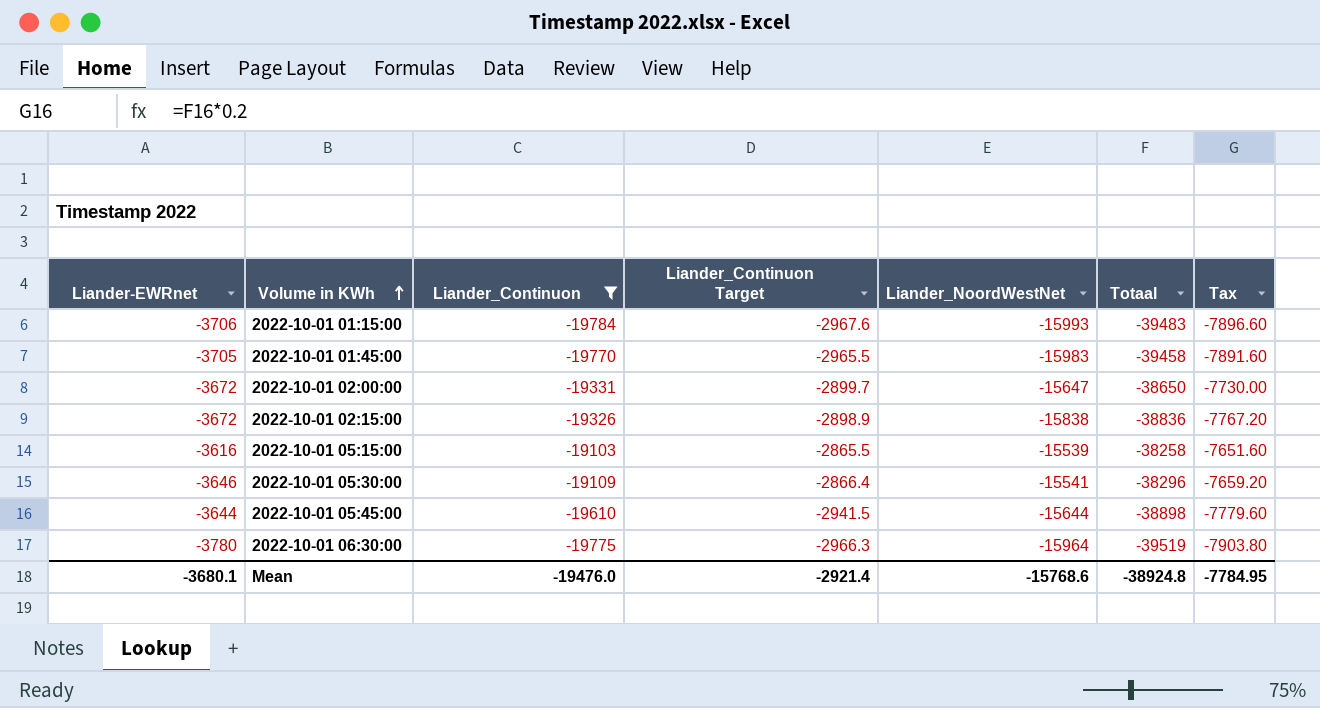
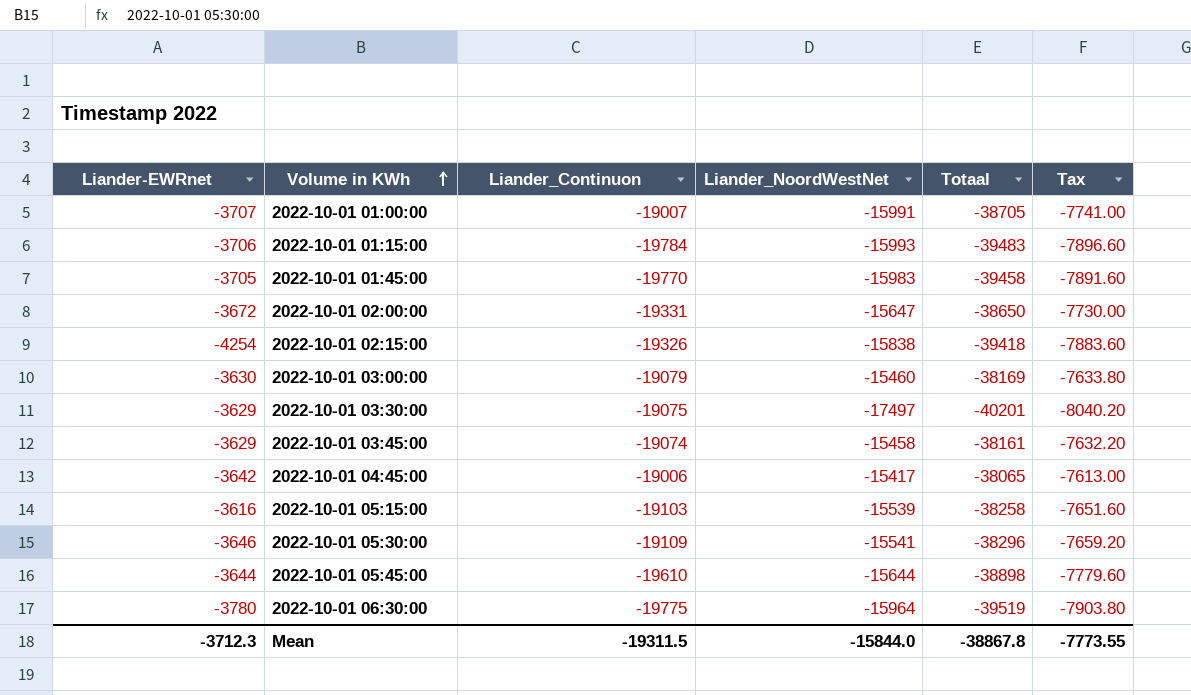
filter: Liander_Continuon <= -19103 -> none
column Liander_Continuon Target | formula: [Liander_Continuon] * 0.15 -> none
2022-10-01 02:15:00 | Liander-EWRnet: -3672 -> -4254
2022-10-01 02:15:00 | Totaal: -38836 -> -39418
2022-10-01 02:15:00 | Tax: -7767.20 -> -7883.60
Mean | Liander-EWRnet: -3680.1 -> -3712.3
Mean | Liander_Continuon: -19476.0 -> -19311.5
Mean | Liander_NoordWestNet: -15768.6 -> -15844.0
Mean | Totaal: -38924.8 -> -38867.8
Mean | Tax: -7784.95 -> -7773.55

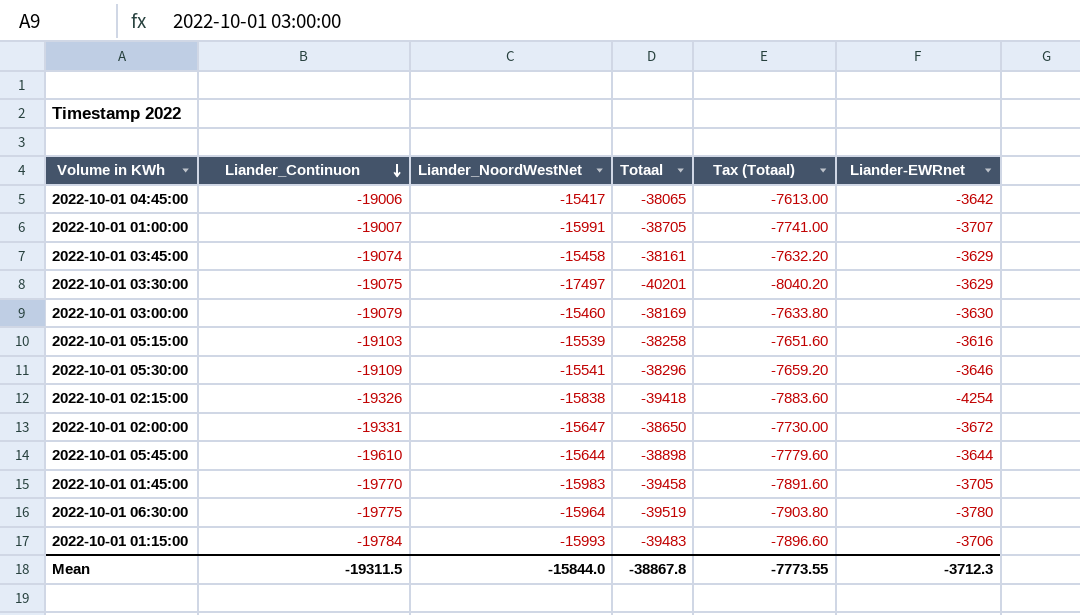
row order: Volume in KWh ascending -> Liander_Continuon descending
column name: Tax -> Tax (Totaal)
column Liander-EWRnet | position: 1 -> 6

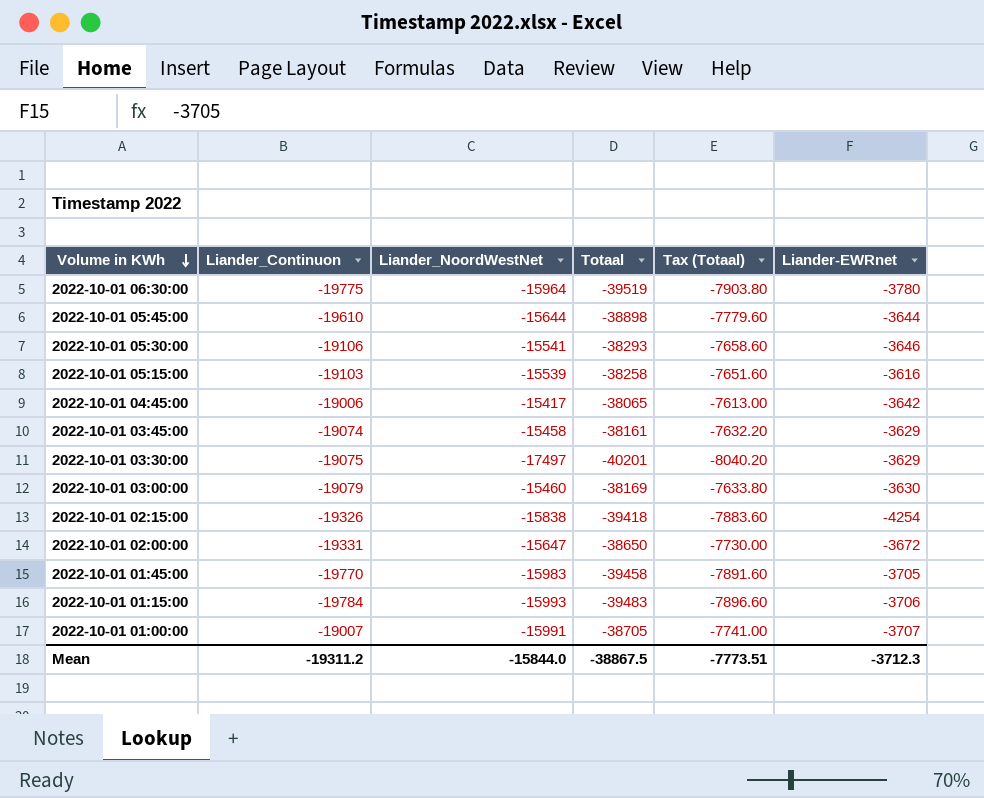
row order: Liander_Continuon descending -> Volume in KWh descending
2022-10-01 05:30:00 | Liander_Continuon: -19109 -> -19106
2022-10-01 05:30:00 | Totaal: -38296 -> -38293
2022-10-01 05:30:00 | Tax (Totaal): -7659.20 -> -7658.60
Mean | Liander_Continuon: -19311.5 -> -19311.2
Mean | Totaal: -38867.8 -> -38867.5
Mean | Tax (Totaal): -7773.55 -> -7773.51

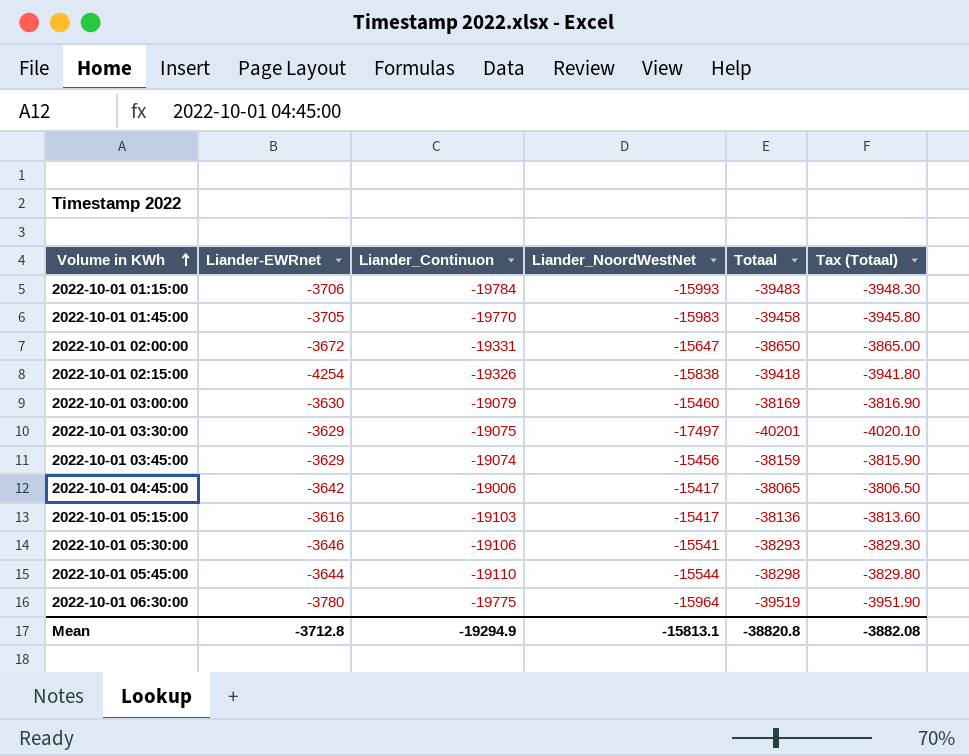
row order: Volume in KWh descending -> Volume in KWh ascending
column Liander-EWRnet | position: 6 -> 2
column Tax (Totaal) | formula: [Totaal] * 0.2 -> [Totaal] * 0.1
row 2022-10-01 01:00:00: -19007 | -15991 | -38705 | -7741.00 | -3707 -> none
2022-10-01 03:45:00 | Liander_NoordWestNet: -15458 -> -15456
2022-10-01 03:45:00 | Totaal: -38161 -> -38159
2022-10-01 05:15:00 | Liander_NoordWestNet: -15539 -> -15417
2022-10-01 05:15:00 | Totaal: -38258 -> -38136
2022-10-01 05:45:00 | Liander_Continuon: -19610 -> -19110
2022-10-01 05:45:00 | Liander_NoordWestNet: -15644 -> -15544
2022-10-01 05:45:00 | Totaal: -38898 -> -38298
Mean | Liander-EWRnet: -3712.3 -> -3712.8
Mean | Liander_Continuon: -19311.2 -> -19294.9
Mean | Liander_NoordWestNet: -15844.0 -> -15813.1
Mean | Totaal: -38867.5 -> -38820.8
Mean | Tax (Totaal): -7773.51 -> -3882.08

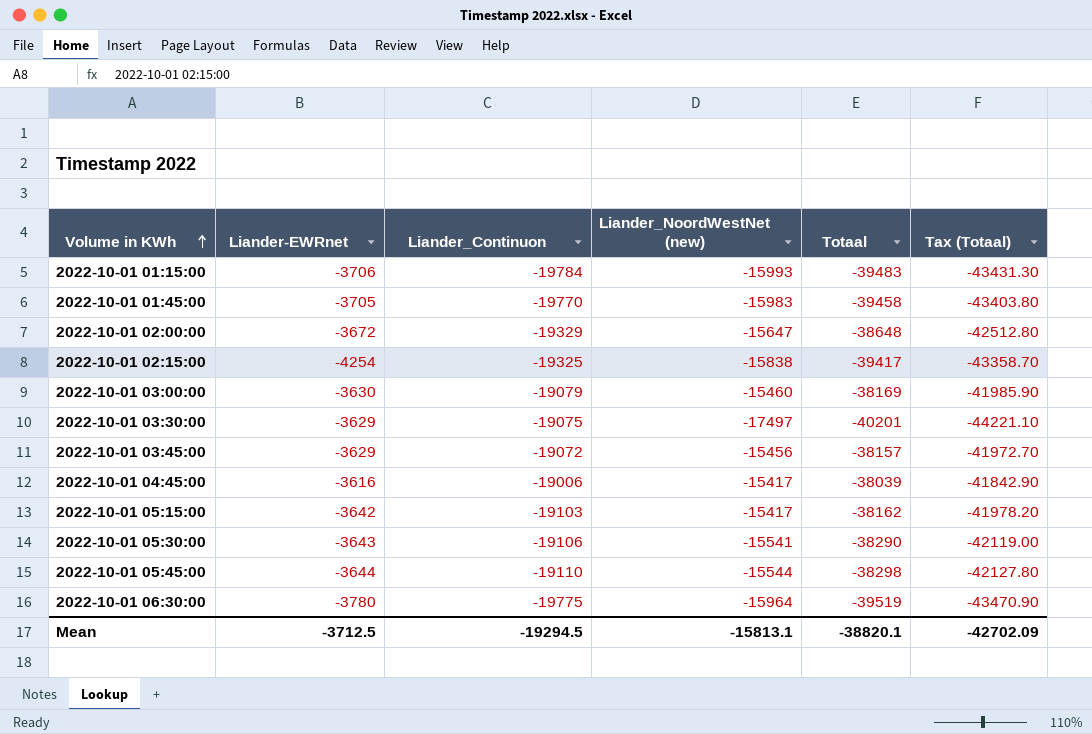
column name: Liander_NoordWestNet -> Liander_NoordWestNet (new)
column Tax (Totaal) | formula: [Totaal] * 0.1 -> [Totaal] * 1.1
2022-10-01 02:00:00 | Liander_Continuon: -19331 -> -19329
2022-10-01 02:00:00 | Totaal: -38650 -> -38648
2022-10-01 02:15:00 | Liander_Continuon: -19326 -> -19325
2022-10-01 02:15:00 | Totaal: -39418 -> -39417
2022-10-01 03:45:00 | Liander_Continuon: -19074 -> -19072
2022-10-01 03:45:00 | Totaal: -38159 -> -38157
2022-10-01 04:45:00 | Liander-EWRnet: -3642 -> -3616
2022-10-01 04:45:00 | Totaal: -38065 -> -38039
2022-10-01 05:15:00 | Liander-EWRnet: -3616 -> -3642
2022-10-01 05:15:00 | Totaal: -38136 -> -38162
2022-10-01 05:30:00 | Liander-EWRnet: -3646 -> -3643
2022-10-01 05:30:00 | Totaal: -38293 -> -38290
Mean | Liander-EWRnet: -3712.8 -> -3712.5
Mean | Liander_Continuon: -19294.9 -> -19294.5
Mean | Totaal: -38820.8 -> -38820.1
Mean | Tax (Totaal): -3882.08 -> -42702.09

